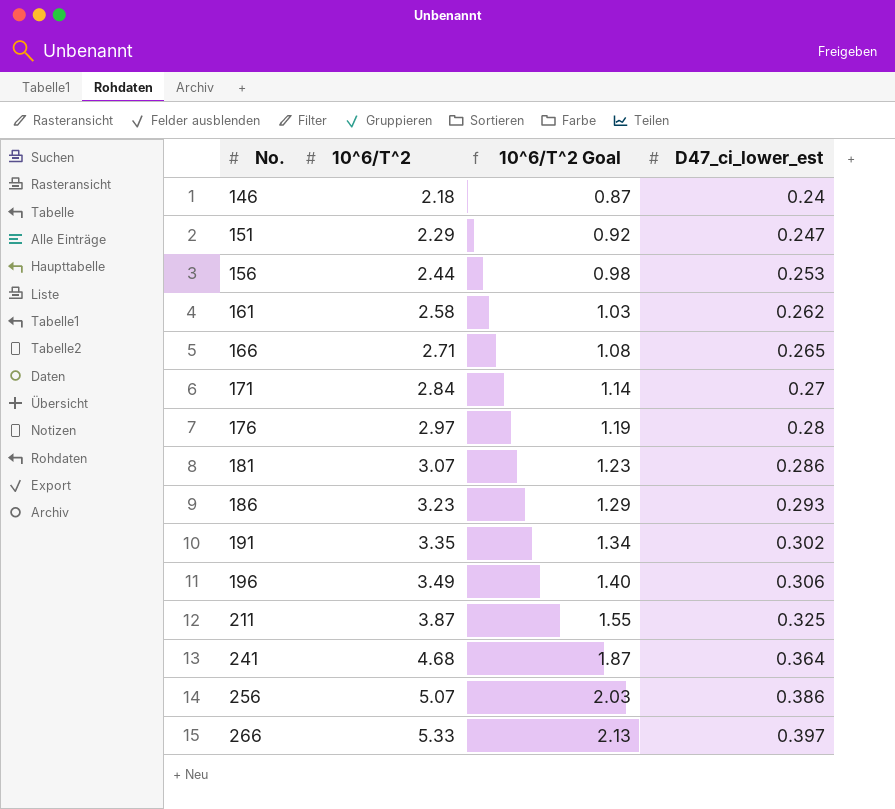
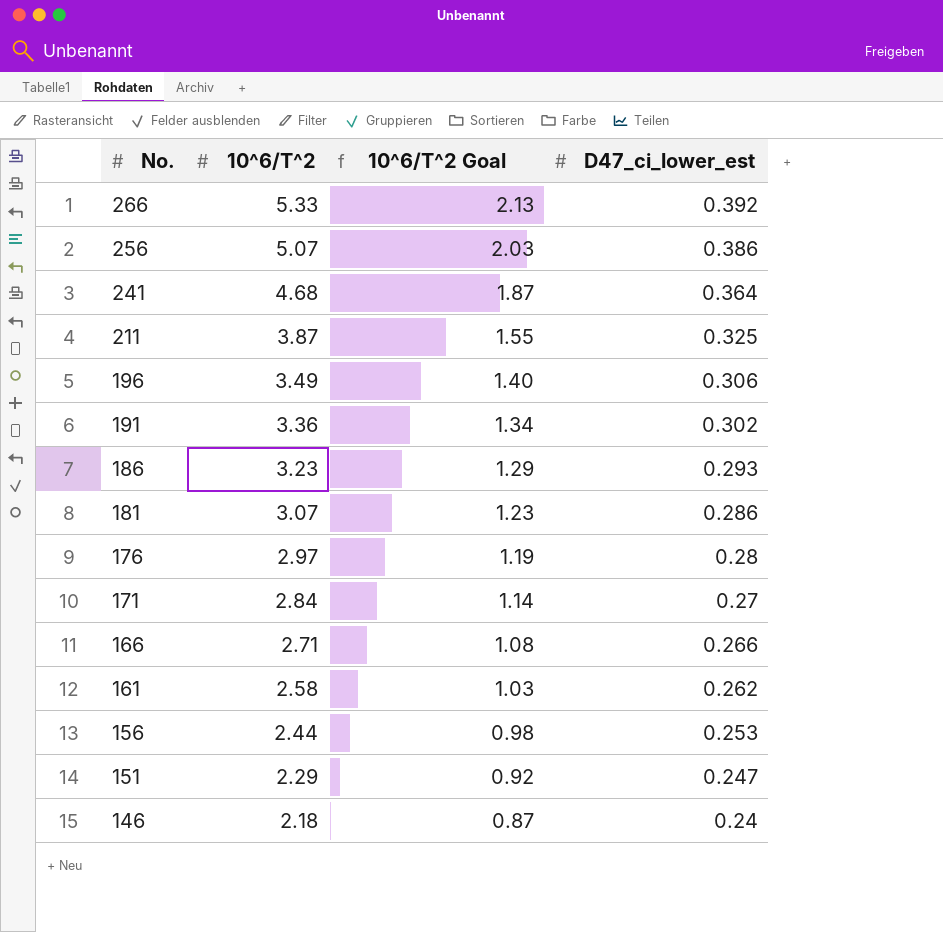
row order: No. ascending -> No. descending
266 | D47_ci_lower_est: 0.397 -> 0.392
191 | 10^6/T^2: 3.35 -> 3.36
166 | D47_ci_lower_est: 0.265 -> 0.266

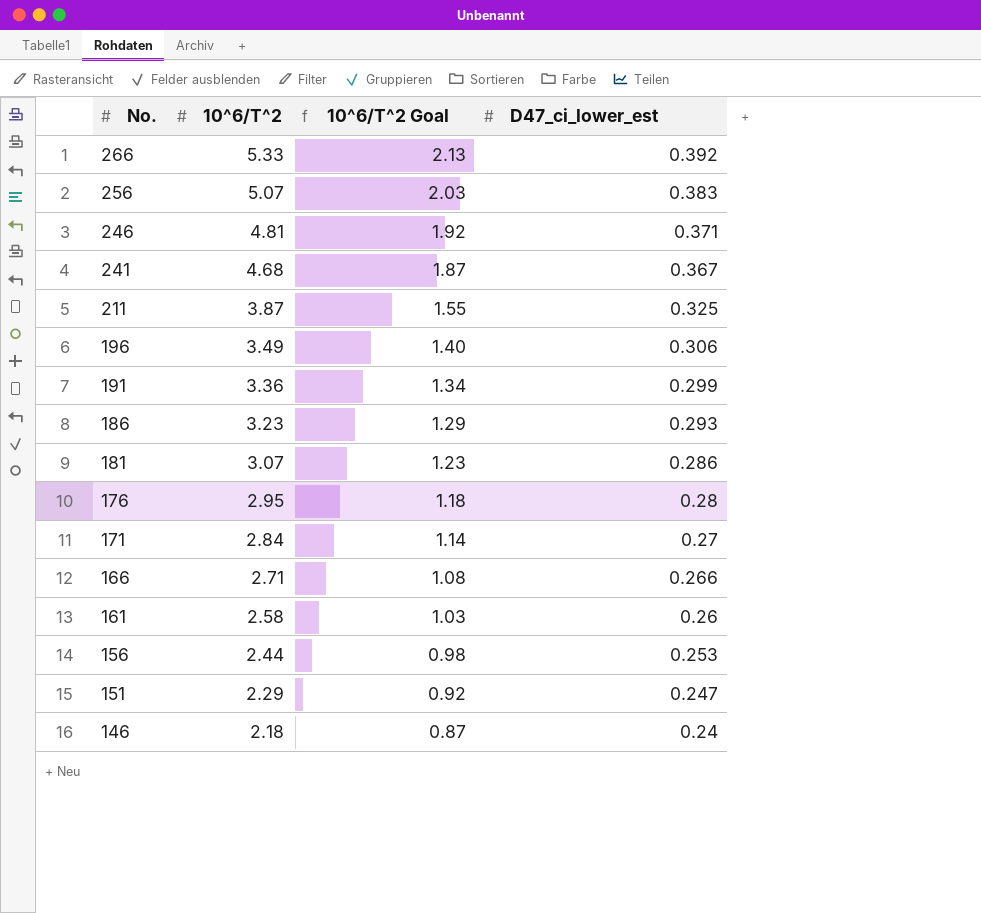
256 | D47_ci_lower_est: 0.386 -> 0.383
row 246: none -> 4.81 | 1.92 | 0.371
241 | D47_ci_lower_est: 0.364 -> 0.367
191 | D47_ci_lower_est: 0.302 -> 0.299
176 | 10^6/T^2: 2.97 -> 2.95
176 | 10^6/T^2 Goal: 1.19 -> 1.18
161 | D47_ci_lower_est: 0.262 -> 0.26

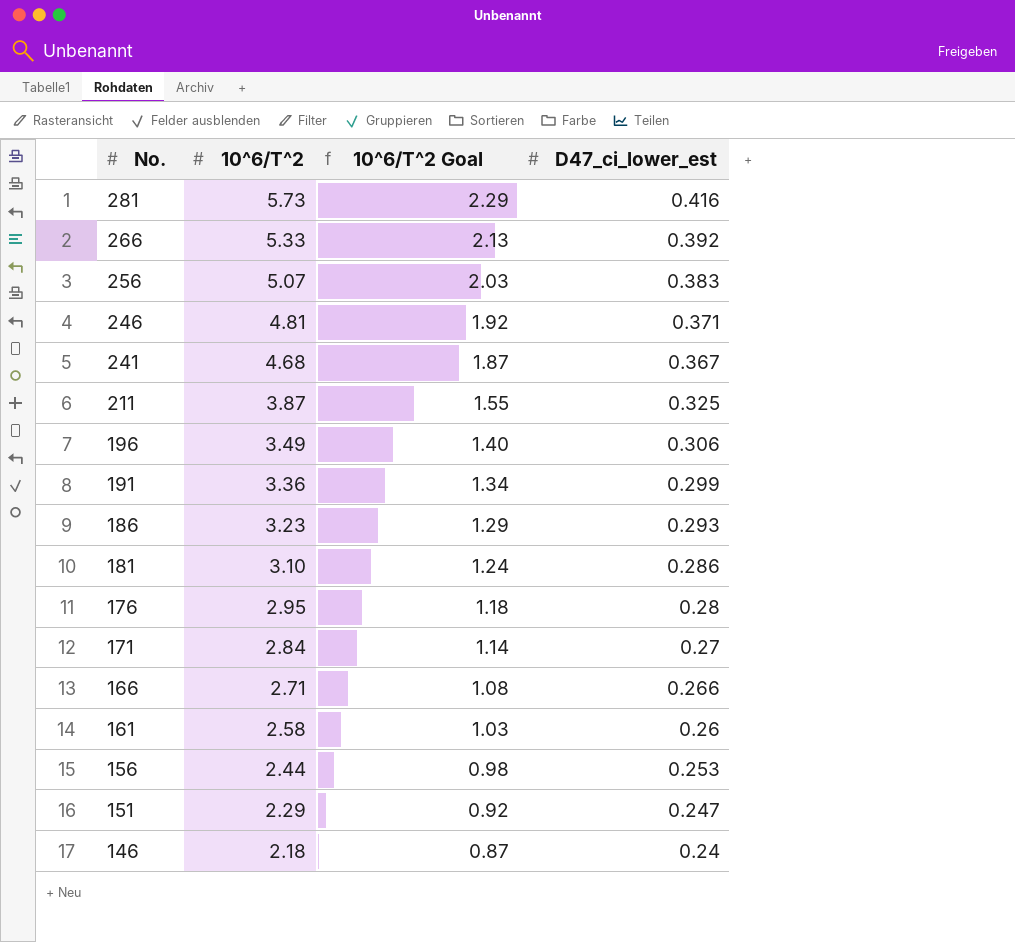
row 281: none -> 5.73 | 2.29 | 0.416
181 | 10^6/T^2: 3.07 -> 3.10
181 | 10^6/T^2 Goal: 1.23 -> 1.24

